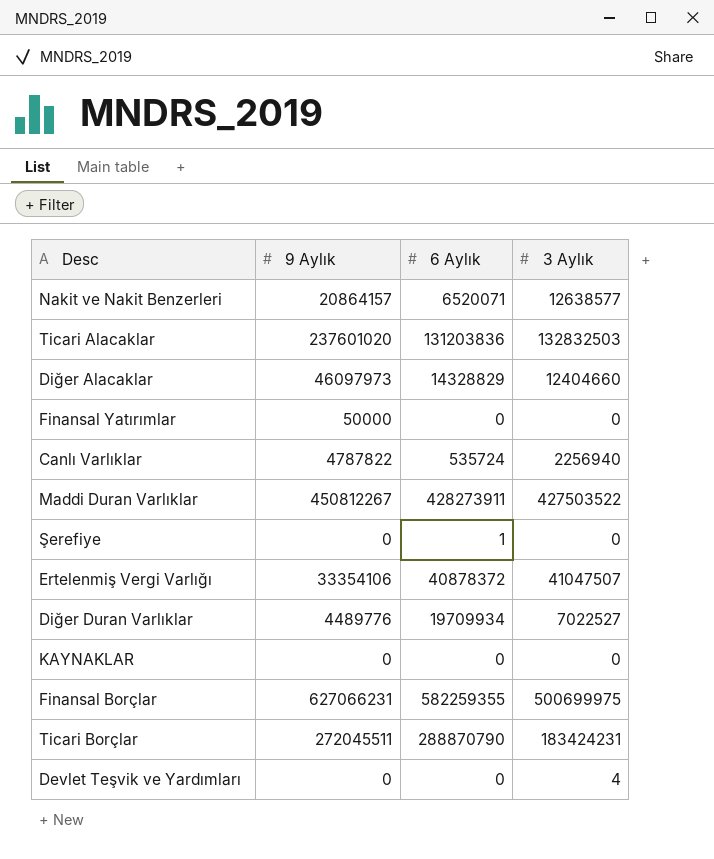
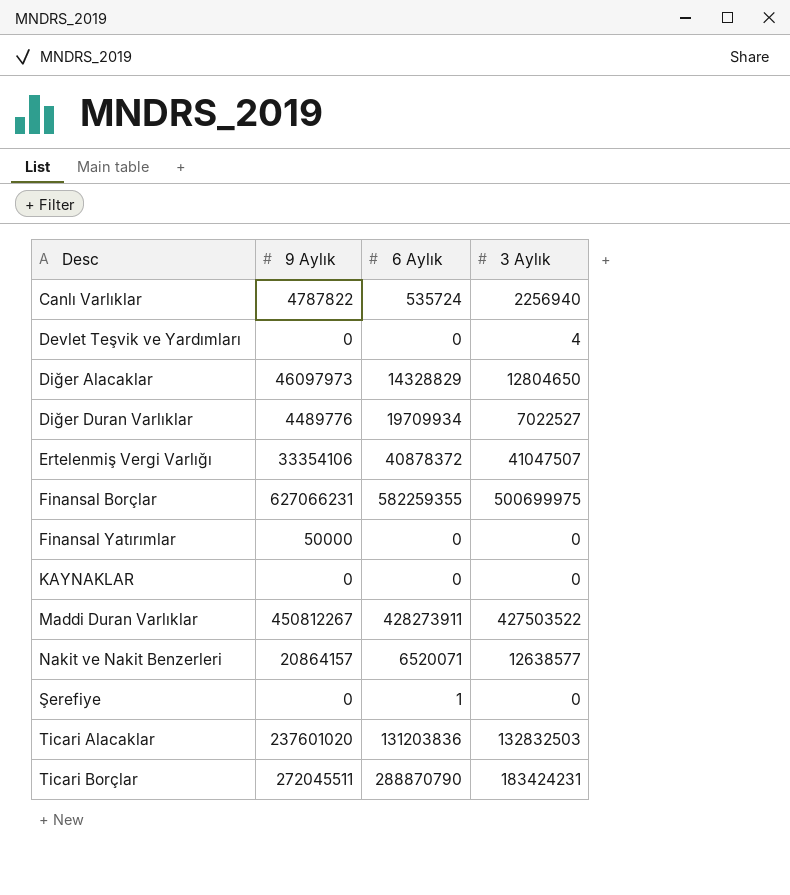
row order: none -> Desc ascending
Diğer Alacaklar | 3 Aylık: 12404660 -> 12804650

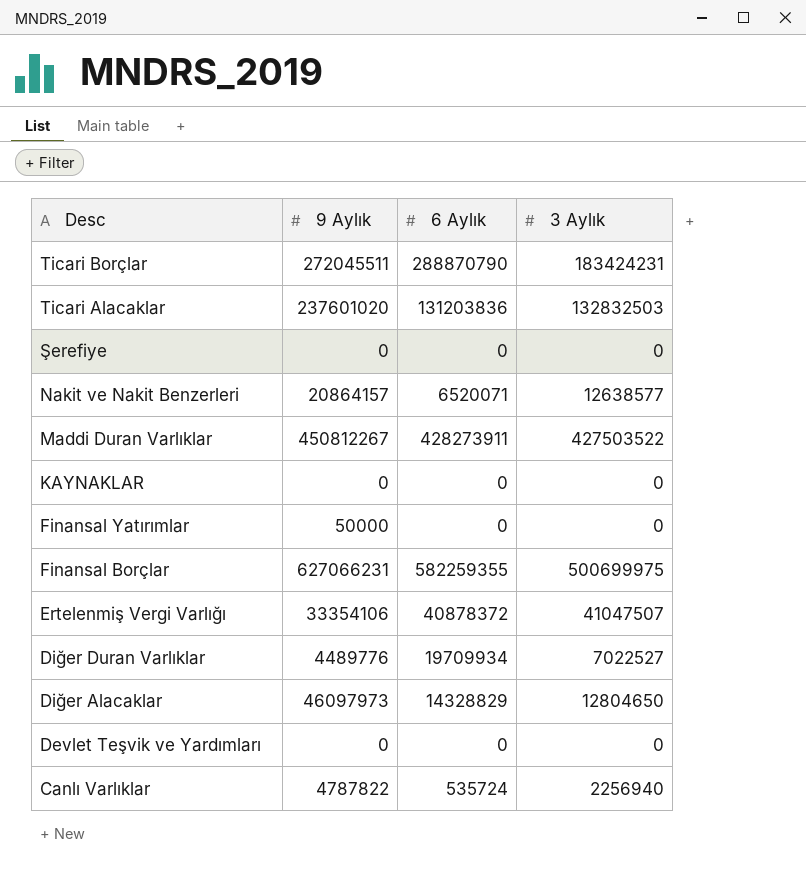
row order: Desc ascending -> Desc descending
Şerefiye | 6 Aylık: 1 -> 0
Devlet Teşvik ve Yardımları | 3 Aylık: 4 -> 0

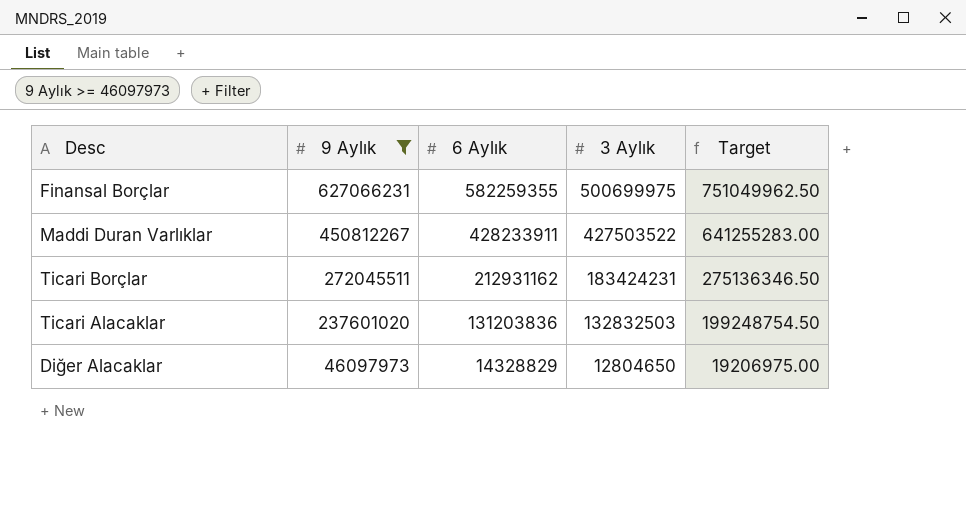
filter: none -> 9 Aylık >= 46097973
row order: Desc descending -> 9 Aylık descending
column Target | formula: none -> [3 Aylık] * 1.5
Maddi Duran Varlıklar | 6 Aylık: 428273911 -> 428233911
Ticari Borçlar | 6 Aylık: 288870790 -> 212931162

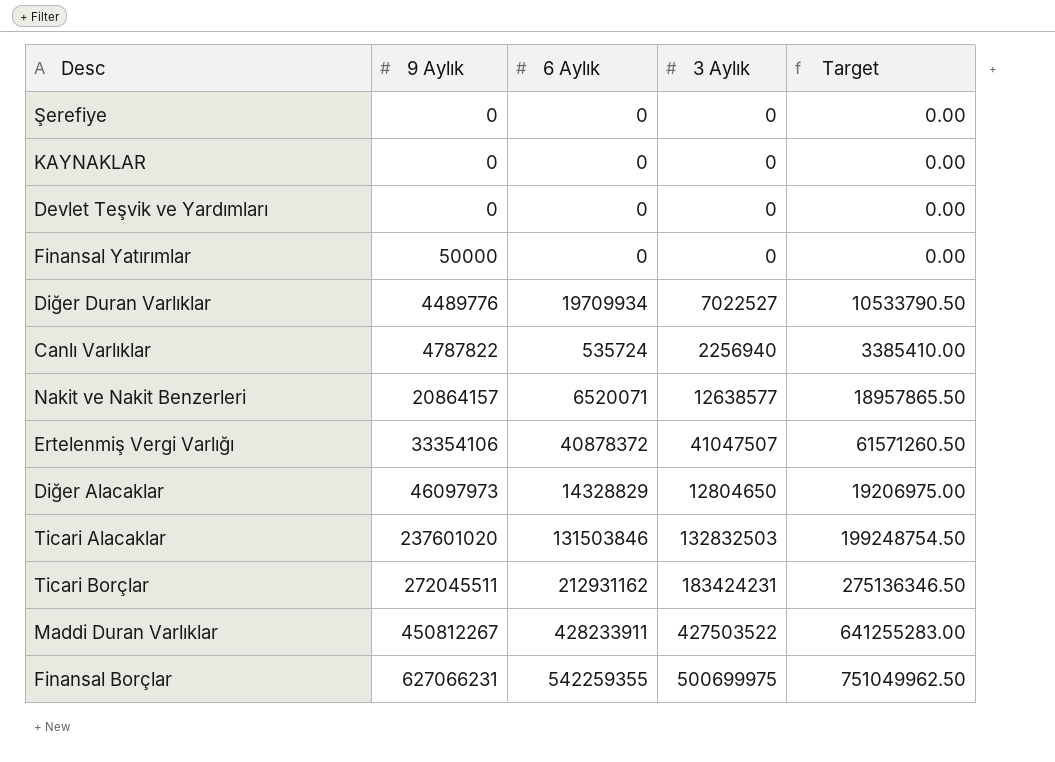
filter: 9 Aylık >= 46097973 -> none
row order: 9 Aylık descending -> 9 Aylık ascending
Ticari Alacaklar | 6 Aylık: 131203836 -> 131503846
Finansal Borçlar | 6 Aylık: 582259355 -> 542259355

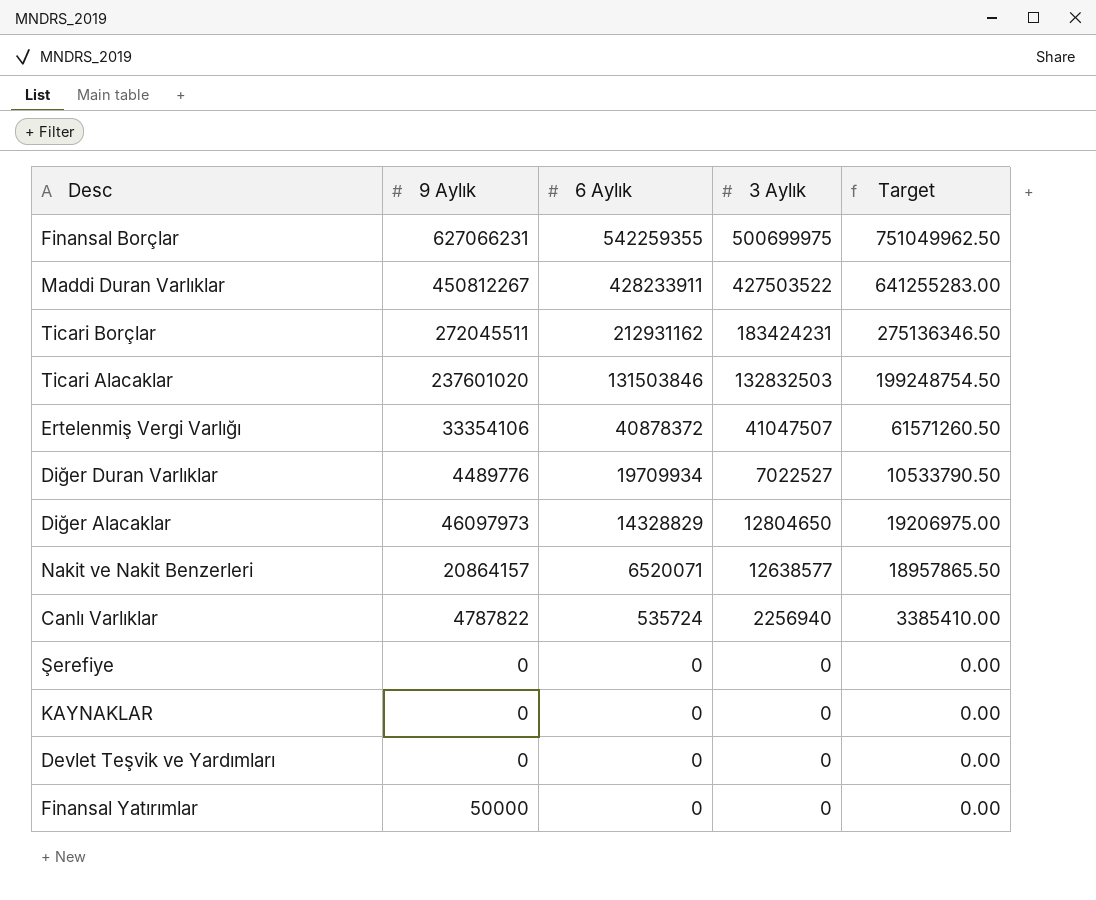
row order: 9 Aylık ascending -> 6 Aylık descending

